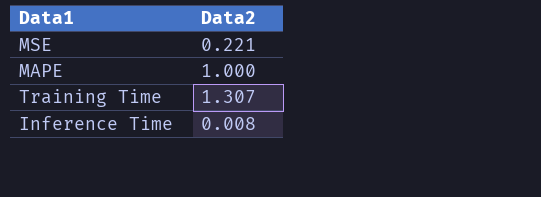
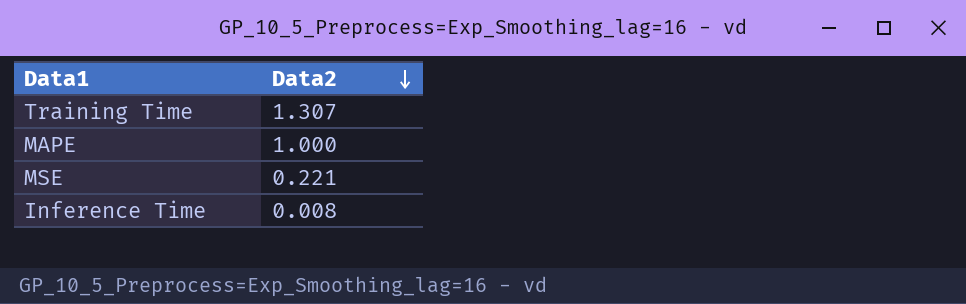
row order: none -> Data2 descending

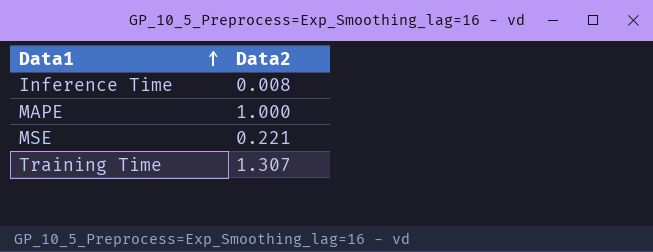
row order: Data2 descending -> Data1 ascending

